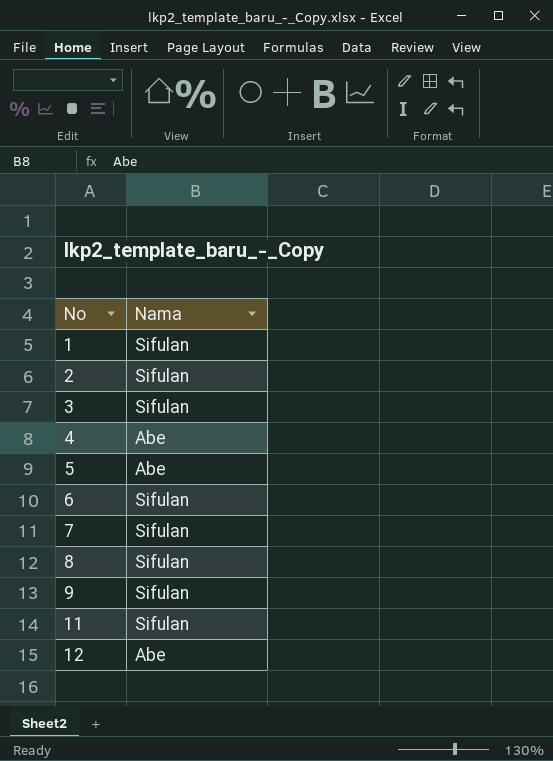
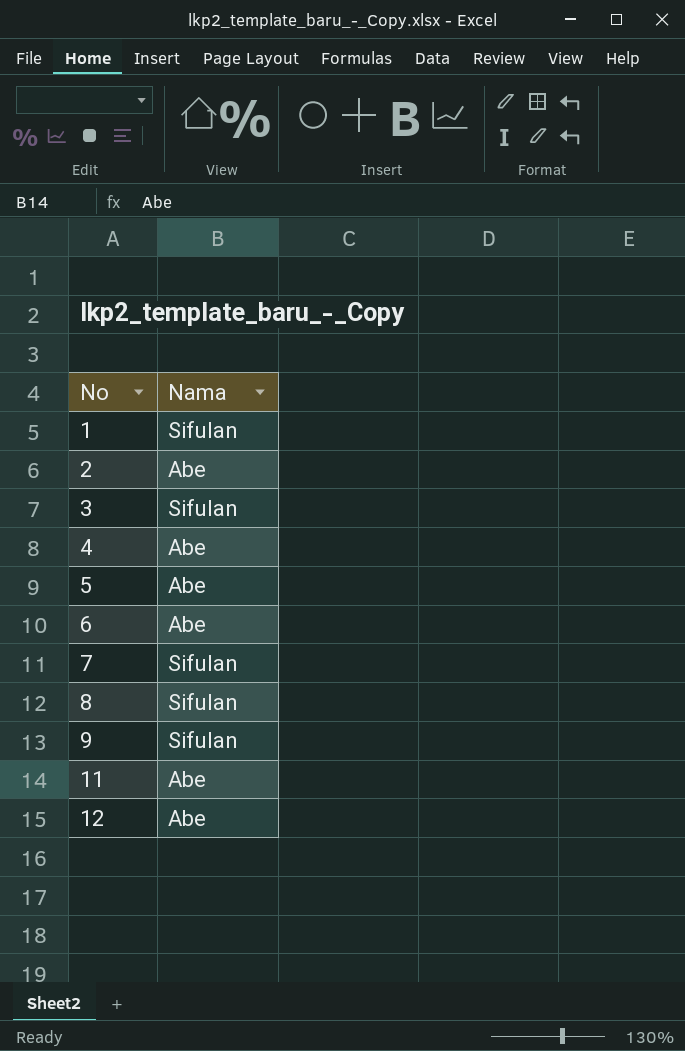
2 | Nama: Sifulan -> Abe
6 | Nama: Sifulan -> Abe
11 | Nama: Sifulan -> Abe

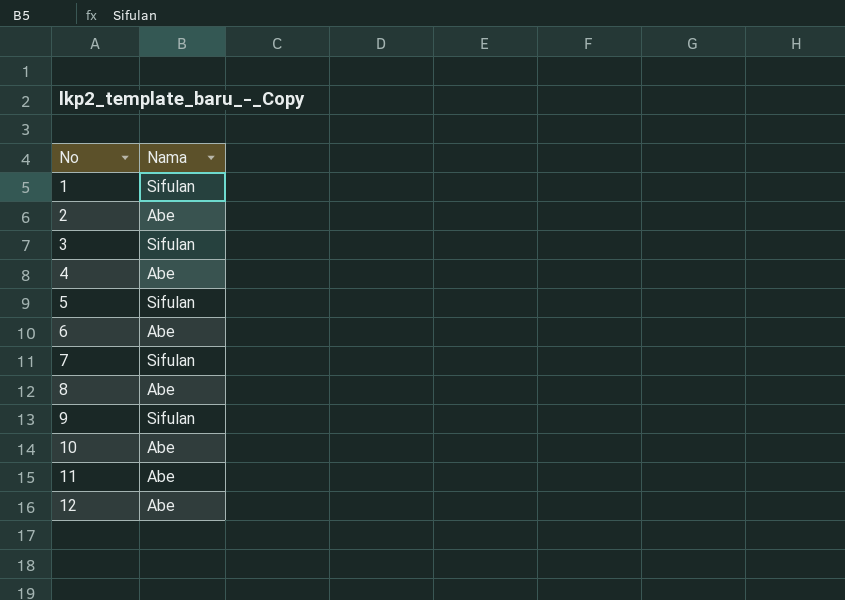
5 | Nama: Abe -> Sifulan
8 | Nama: Sifulan -> Abe
row 10: none -> Abe

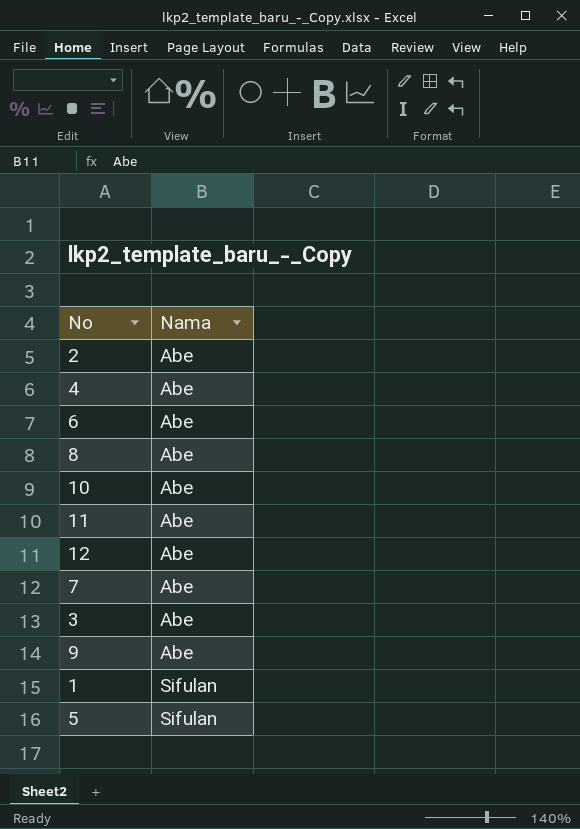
row order: No ascending -> Nama ascending
7 | Nama: Sifulan -> Abe
3 | Nama: Sifulan -> Abe
9 | Nama: Sifulan -> Abe

